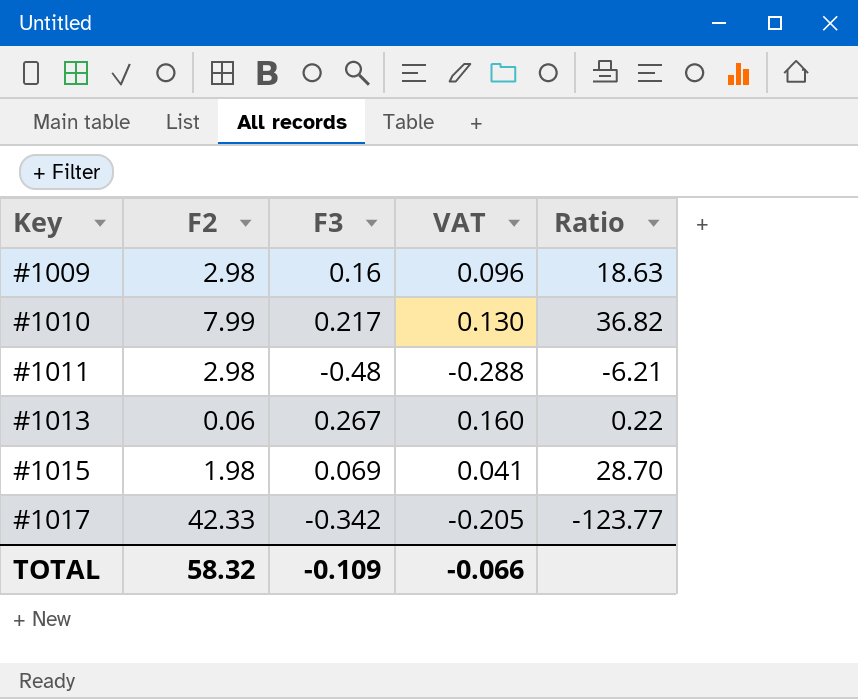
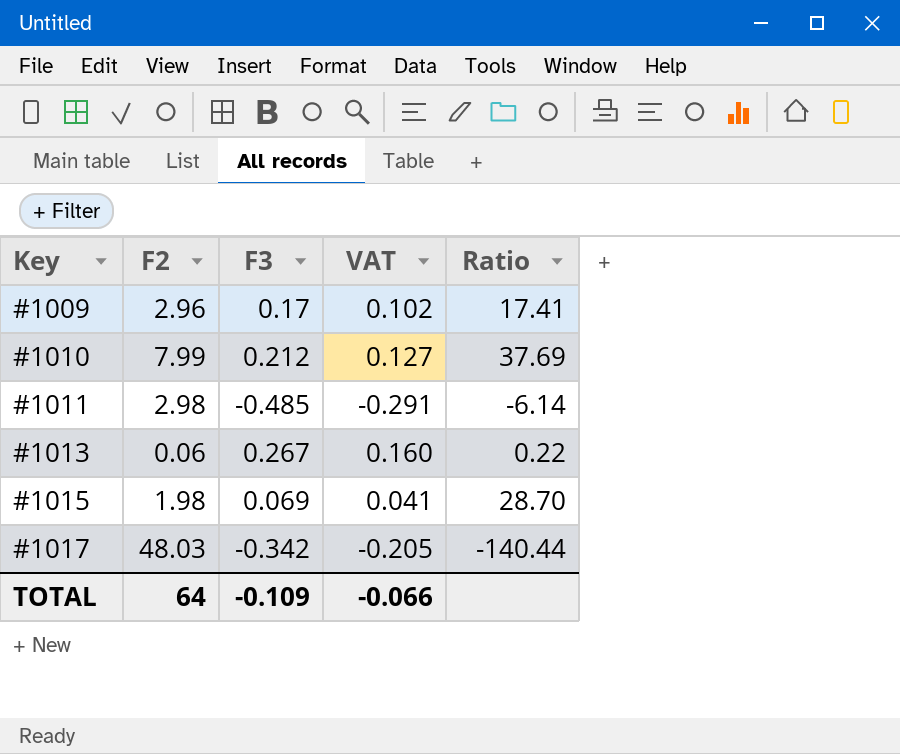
#1009 | F2: 2.98 -> 2.96
#1009 | F3: 0.16 -> 0.17
#1009 | VAT: 0.096 -> 0.102
#1009 | Ratio: 18.63 -> 17.41
#1010 | F3: 0.217 -> 0.212
#1010 | VAT: 0.130 -> 0.127
#1010 | Ratio: 36.82 -> 37.69
#1011 | F3: -0.48 -> -0.485
#1011 | VAT: -0.288 -> -0.291
#1011 | Ratio: -6.21 -> -6.14
#1017 | F2: 42.33 -> 48.03
#1017 | Ratio: -123.77 -> -140.44
TOTAL | F2: 58.32 -> 64

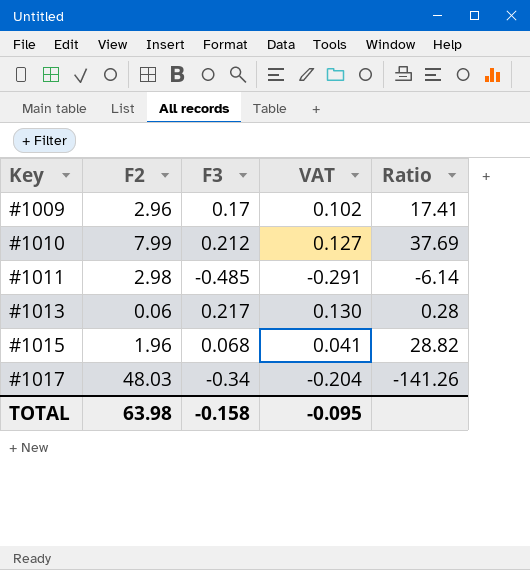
#1013 | F3: 0.267 -> 0.217
#1013 | VAT: 0.160 -> 0.130
#1013 | Ratio: 0.22 -> 0.28
#1015 | F2: 1.98 -> 1.96
#1015 | F3: 0.069 -> 0.068
#1015 | Ratio: 28.70 -> 28.82
#1017 | F3: -0.342 -> -0.34
#1017 | VAT: -0.205 -> -0.204
#1017 | Ratio: -140.44 -> -141.26
TOTAL | F2: 64 -> 63.98
TOTAL | F3: -0.109 -> -0.158
TOTAL | VAT: -0.066 -> -0.095

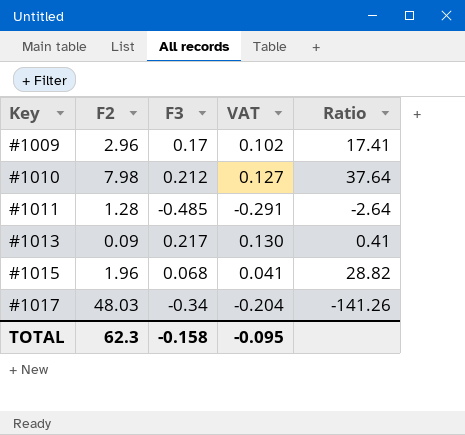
#1010 | F2: 7.99 -> 7.98
#1010 | Ratio: 37.69 -> 37.64
#1011 | F2: 2.98 -> 1.28
#1011 | Ratio: -6.14 -> -2.64
#1013 | F2: 0.06 -> 0.09
#1013 | Ratio: 0.28 -> 0.41
TOTAL | F2: 63.98 -> 62.3

